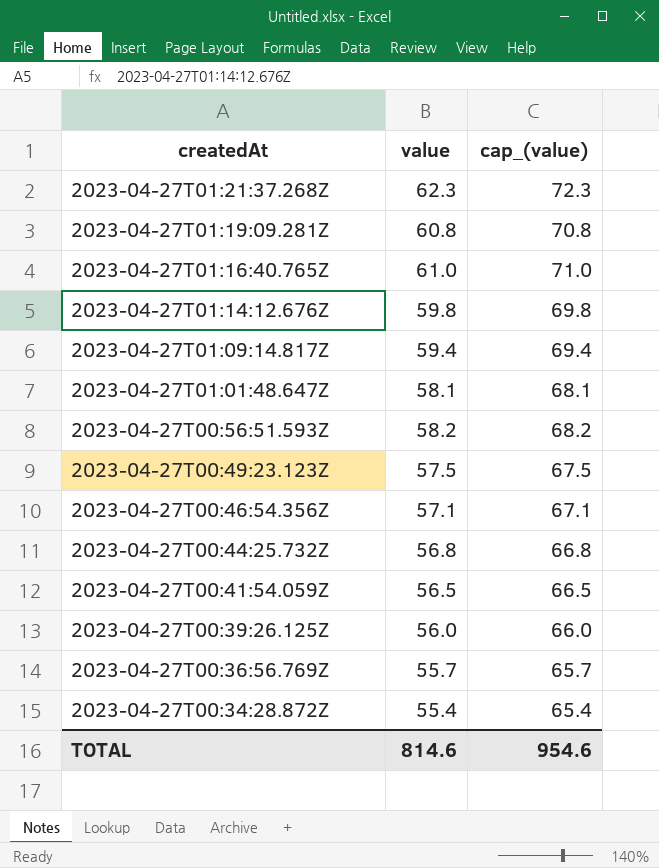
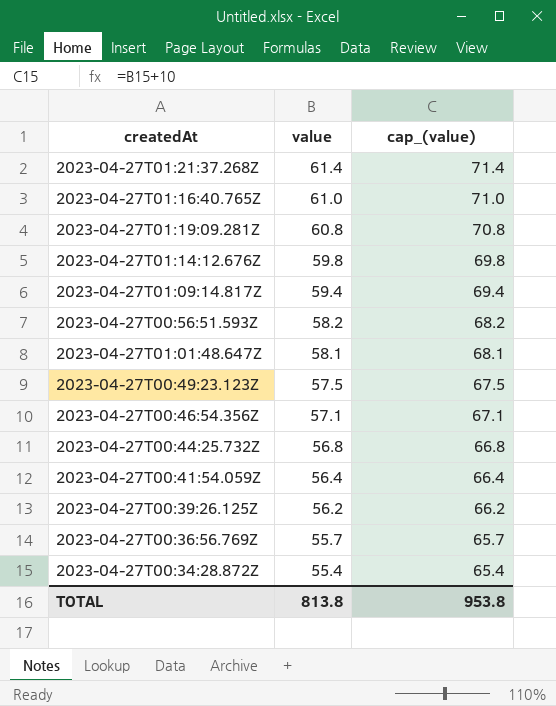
row order: createdAt descending -> value descending
2023-04-27T01:21:37.268Z | value: 62.3 -> 61.4
2023-04-27T01:21:37.268Z | cap_(value): 72.3 -> 71.4
2023-04-27T00:41:54.059Z | value: 56.5 -> 56.4
2023-04-27T00:41:54.059Z | cap_(value): 66.5 -> 66.4
2023-04-27T00:39:26.125Z | value: 56.0 -> 56.2
2023-04-27T00:39:26.125Z | cap_(value): 66.0 -> 66.2
TOTAL | value: 814.6 -> 813.8
TOTAL | cap_(value): 954.6 -> 953.8

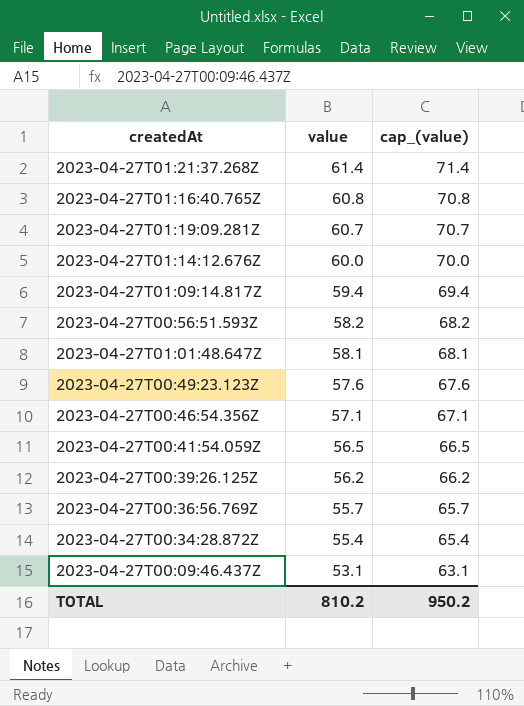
row 2023-04-27T00:44:25.732Z: 56.8 | 66.8 -> none
2023-04-27T01:16:40.765Z | value: 61.0 -> 60.8
2023-04-27T01:16:40.765Z | cap_(value): 71.0 -> 70.8
2023-04-27T01:19:09.281Z | value: 60.8 -> 60.7
2023-04-27T01:19:09.281Z | cap_(value): 70.8 -> 70.7
2023-04-27T01:14:12.676Z | value: 59.8 -> 60.0
2023-04-27T01:14:12.676Z | cap_(value): 69.8 -> 70.0
2023-04-27T00:49:23.123Z | value: 57.5 -> 57.6
2023-04-27T00:49:23.123Z | cap_(value): 67.5 -> 67.6
2023-04-27T00:41:54.059Z | value: 56.4 -> 56.5
2023-04-27T00:41:54.059Z | cap_(value): 66.4 -> 66.5
row 2023-04-27T00:09:46.437Z: none -> 53.1 | 63.1
TOTAL | value: 813.8 -> 810.2
TOTAL | cap_(value): 953.8 -> 950.2

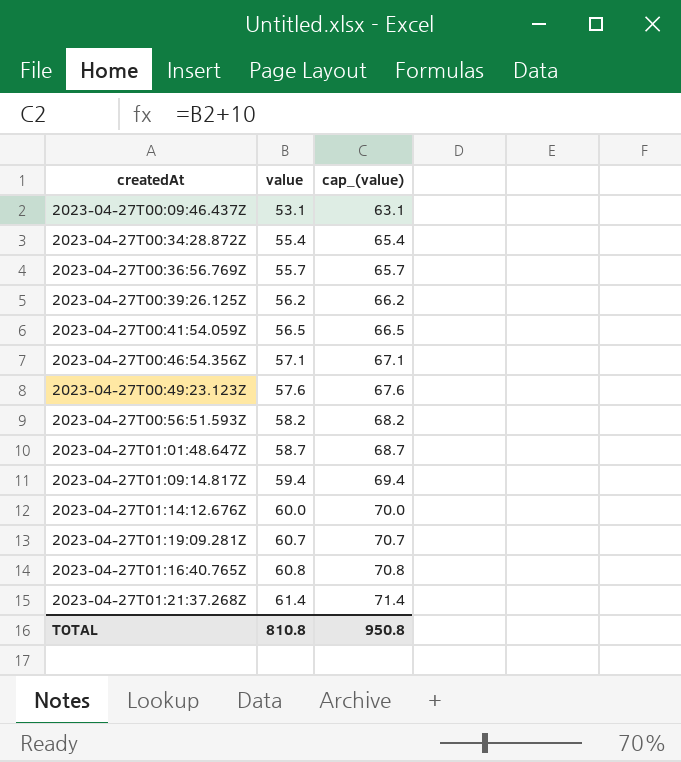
row order: value descending -> value ascending
2023-04-27T01:01:48.647Z | value: 58.1 -> 58.7
2023-04-27T01:01:48.647Z | cap_(value): 68.1 -> 68.7
TOTAL | value: 810.2 -> 810.8
TOTAL | cap_(value): 950.2 -> 950.8

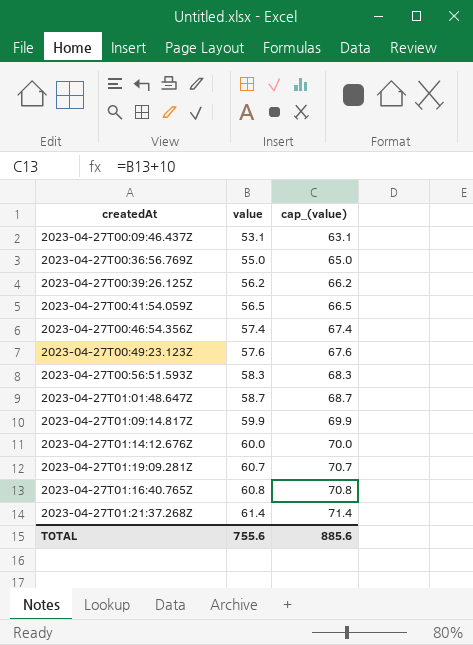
row 2023-04-27T00:34:28.872Z: 55.4 | 65.4 -> none
2023-04-27T00:36:56.769Z | value: 55.7 -> 55.0
2023-04-27T00:36:56.769Z | cap_(value): 65.7 -> 65.0
2023-04-27T00:46:54.356Z | value: 57.1 -> 57.4
2023-04-27T00:46:54.356Z | cap_(value): 67.1 -> 67.4
2023-04-27T00:56:51.593Z | value: 58.2 -> 58.3
2023-04-27T00:56:51.593Z | cap_(value): 68.2 -> 68.3
2023-04-27T01:09:14.817Z | value: 59.4 -> 59.9
2023-04-27T01:09:14.817Z | cap_(value): 69.4 -> 69.9
TOTAL | value: 810.8 -> 755.6
TOTAL | cap_(value): 950.8 -> 885.6

